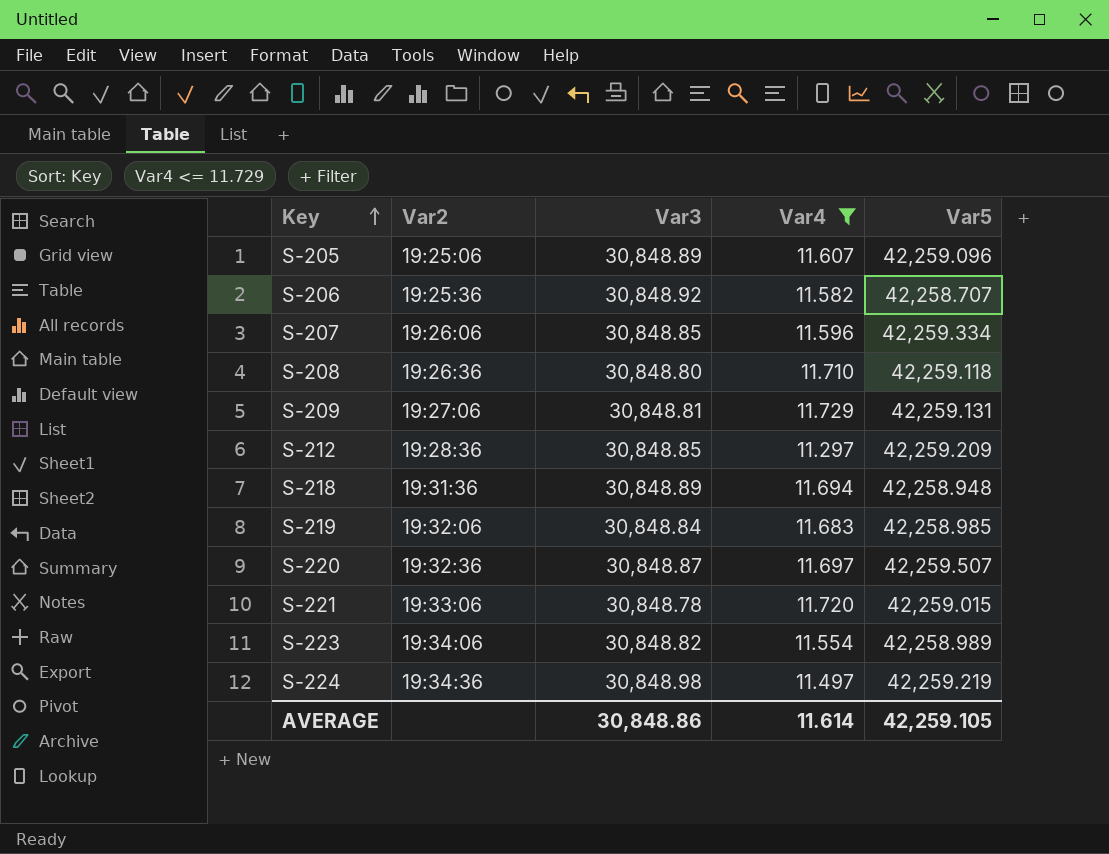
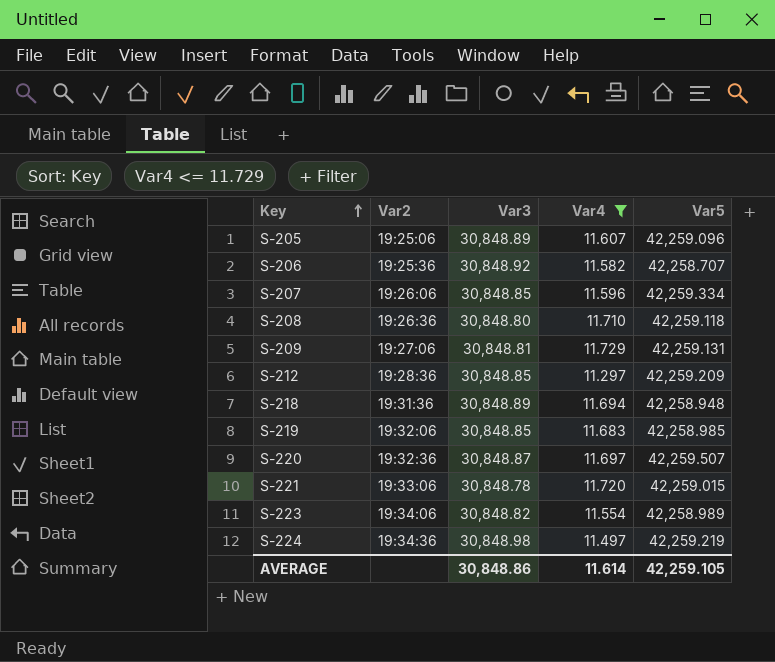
S-219 | Var3: 30,848.84 -> 30,848.85

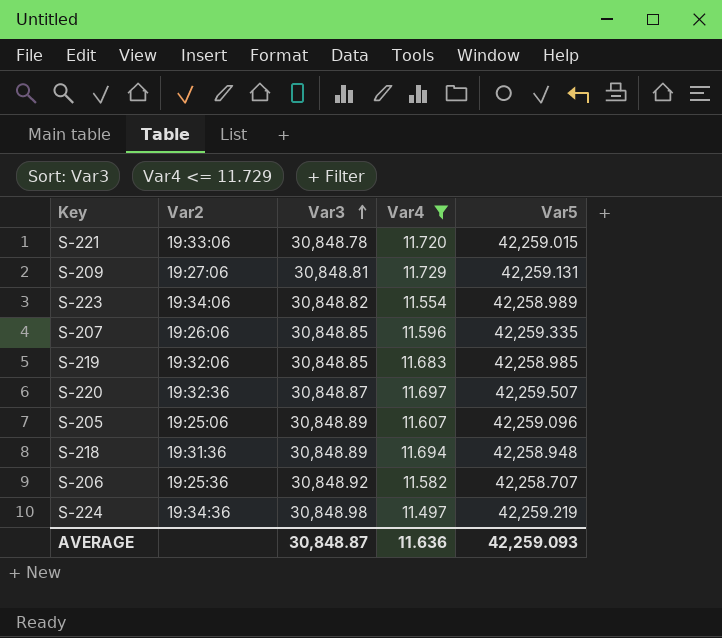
row order: Key ascending -> Var3 ascending
row S-208: 19:26:36 | 30,848.80 | 11.710 | 42,259.118 -> none
row S-212: 19:28:36 | 30,848.85 | 11.297 | 42,259.209 -> none
S-207 | Var5: 42,259.334 -> 42,259.335
AVERAGE | Var3: 30,848.86 -> 30,848.87
AVERAGE | Var4: 11.614 -> 11.636
AVERAGE | Var5: 42,259.105 -> 42,259.093

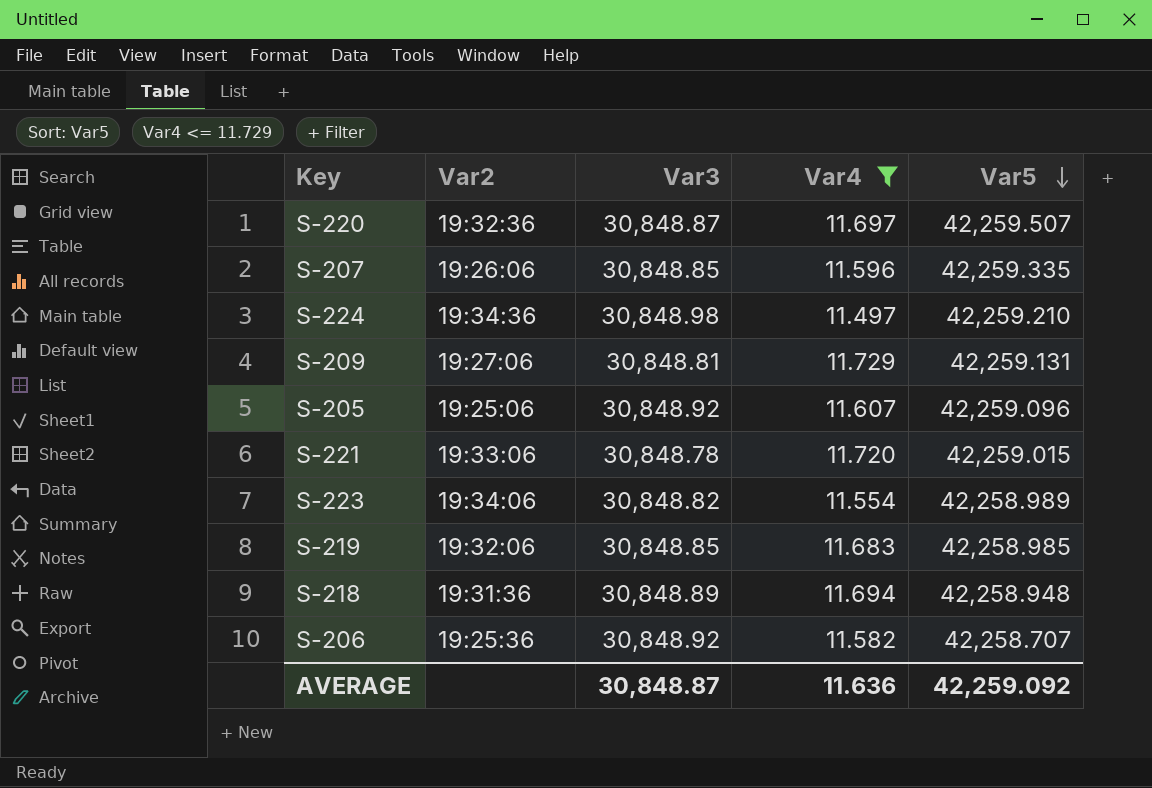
row order: Var3 ascending -> Var5 descending
S-224 | Var5: 42,259.219 -> 42,259.210
S-205 | Var3: 30,848.89 -> 30,848.92
AVERAGE | Var5: 42,259.093 -> 42,259.092

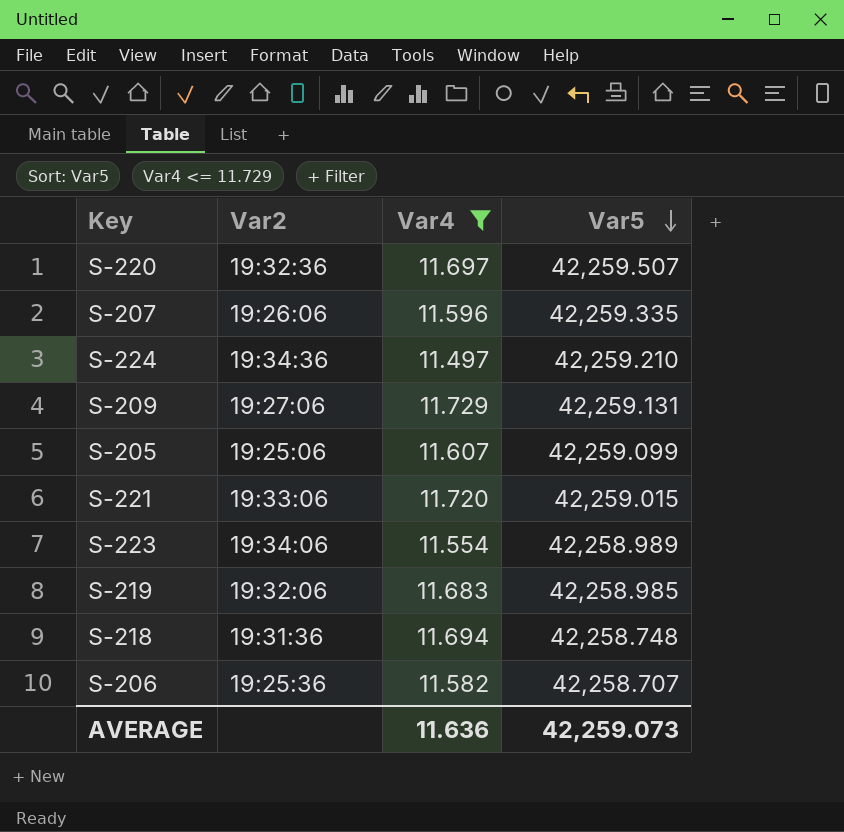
column Var3 | position: 3 -> none
S-205 | Var5: 42,259.096 -> 42,259.099
S-218 | Var5: 42,258.948 -> 42,258.748
AVERAGE | Var5: 42,259.092 -> 42,259.073

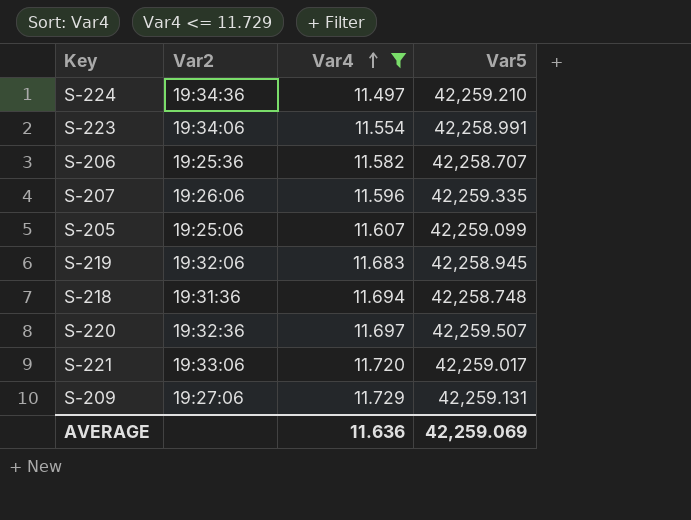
row order: Var5 descending -> Var4 ascending
S-223 | Var5: 42,258.989 -> 42,258.991
S-219 | Var5: 42,258.985 -> 42,258.945
S-221 | Var5: 42,259.015 -> 42,259.017
AVERAGE | Var5: 42,259.073 -> 42,259.069

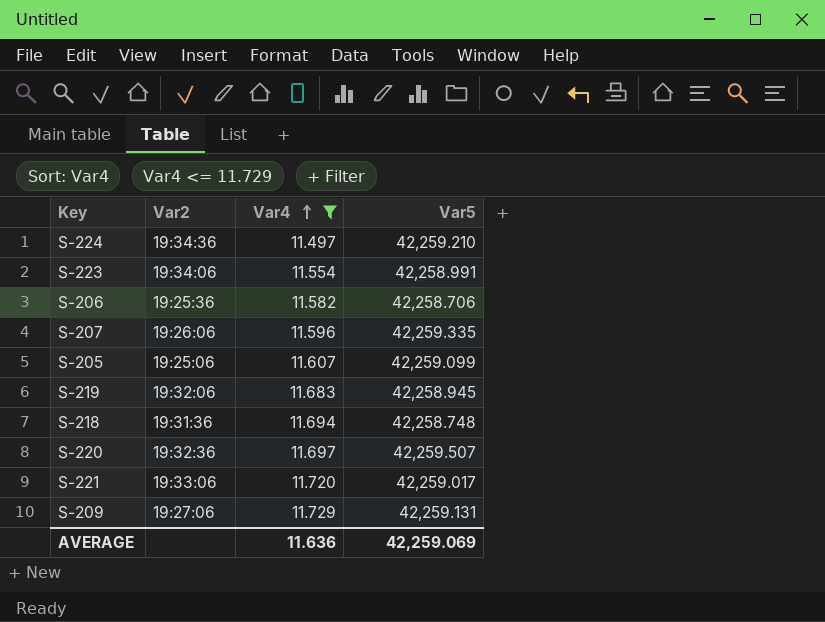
S-206 | Var5: 42,258.707 -> 42,258.706

